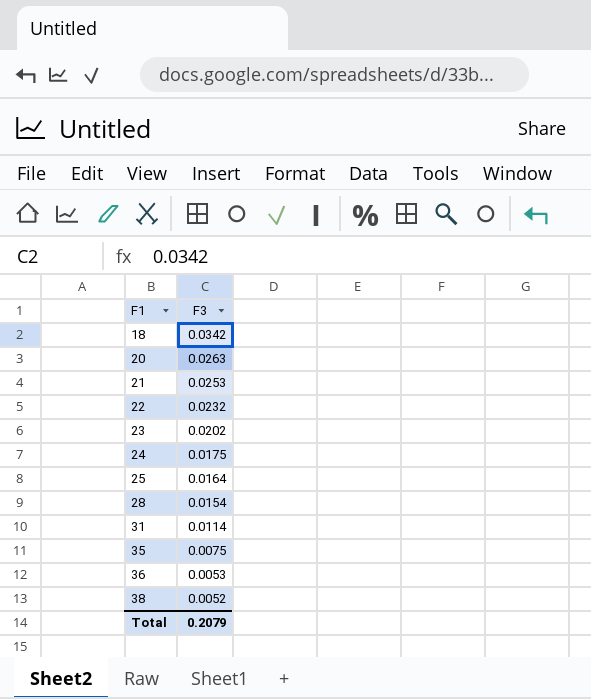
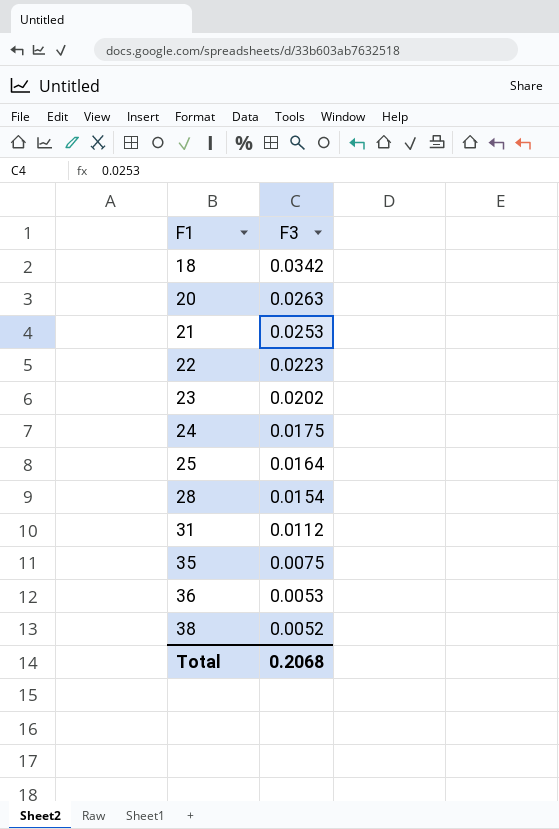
22 | F3: 0.0232 -> 0.0223
31 | F3: 0.0114 -> 0.0112
Total | F3: 0.2079 -> 0.2068

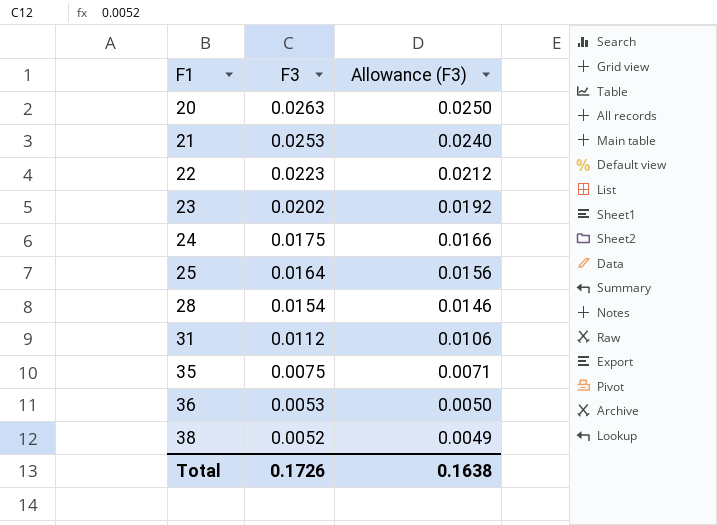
column Allowance (F3) | formula: none -> [F3] * 0.95
row 18: 0.0342 -> none
Total | F3: 0.2068 -> 0.1726

